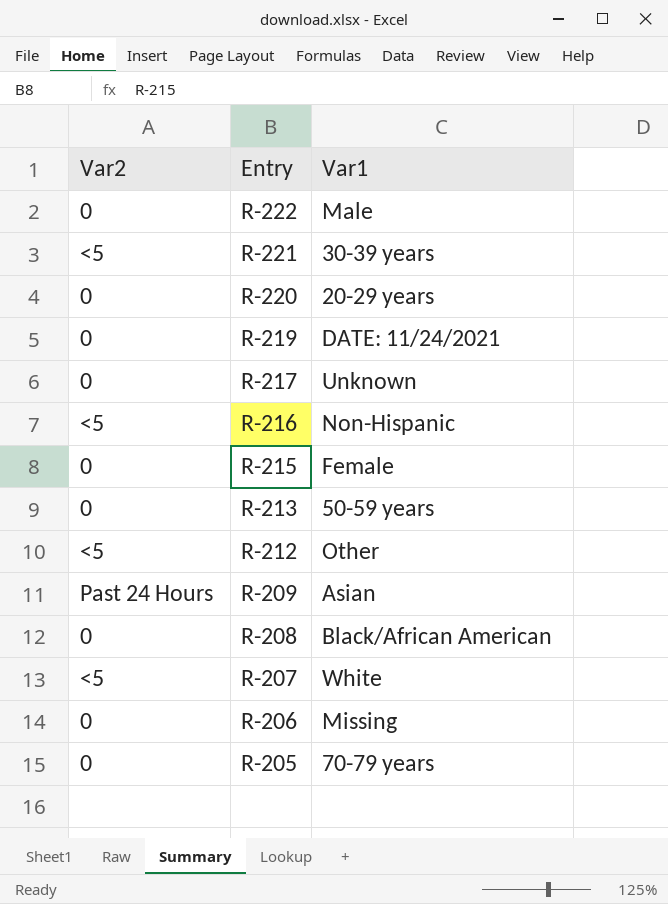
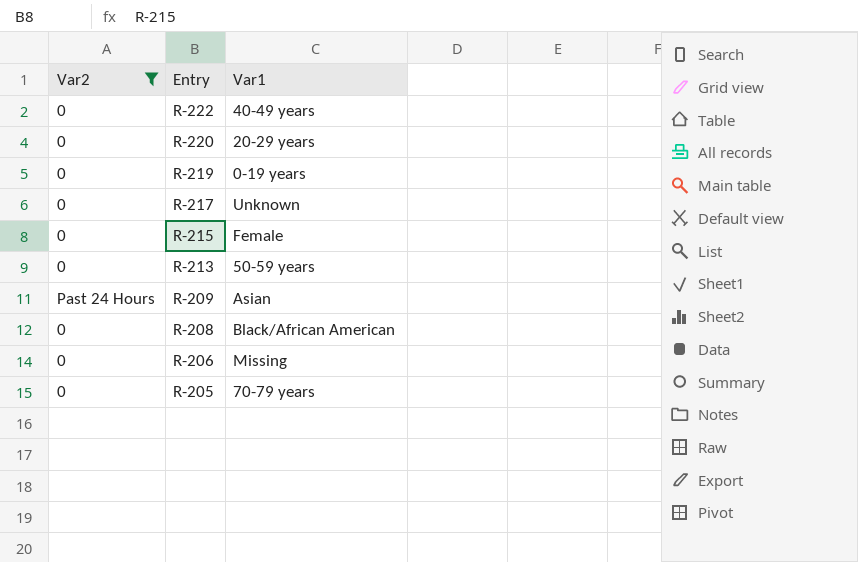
filter: none -> Var2 != <5
R-222 | Var1: Male -> 40-49 years
R-219 | Var1: DATE: 11/24/2021 -> 0-19 years

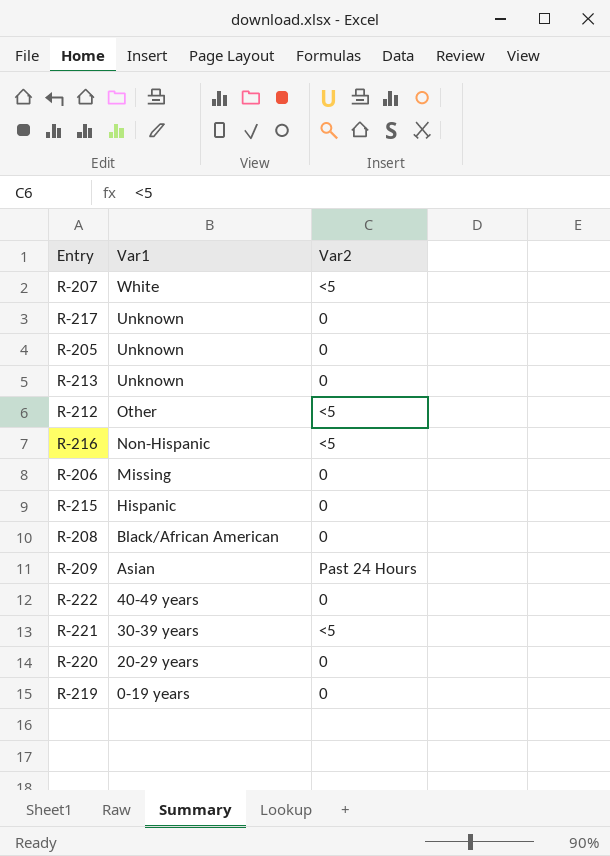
filter: Var2 != <5 -> none
row order: Entry descending -> Var1 descending
column Var2 | position: 1 -> 3
R-205 | Var1: 70-79 years -> Unknown
R-213 | Var1: 50-59 years -> Unknown
R-215 | Var1: Female -> Hispanic

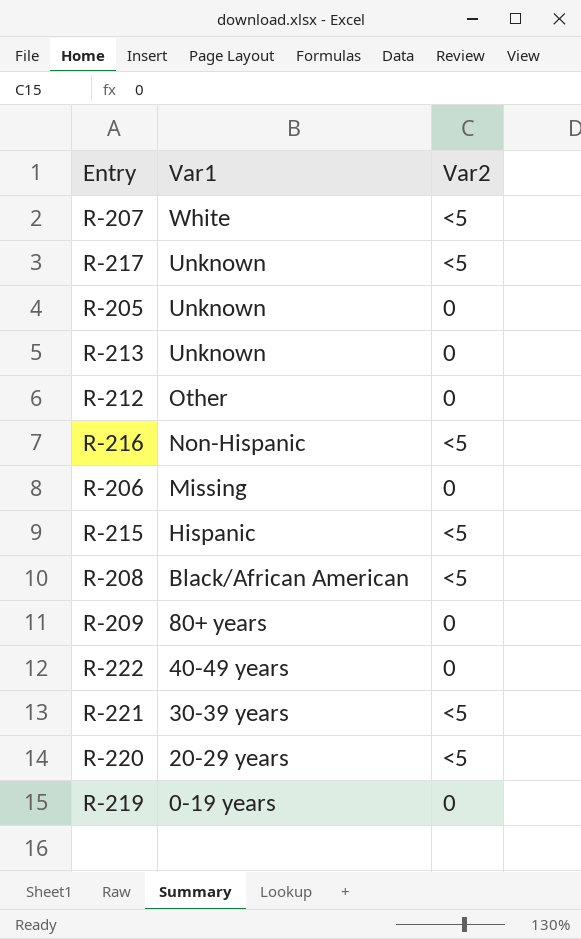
R-217 | Var2: 0 -> <5
R-212 | Var2: <5 -> 0
R-215 | Var2: 0 -> <5
R-208 | Var2: 0 -> <5
R-209 | Var1: Asian -> 80+ years
R-209 | Var2: Past 24 Hours -> 0
R-220 | Var2: 0 -> <5

